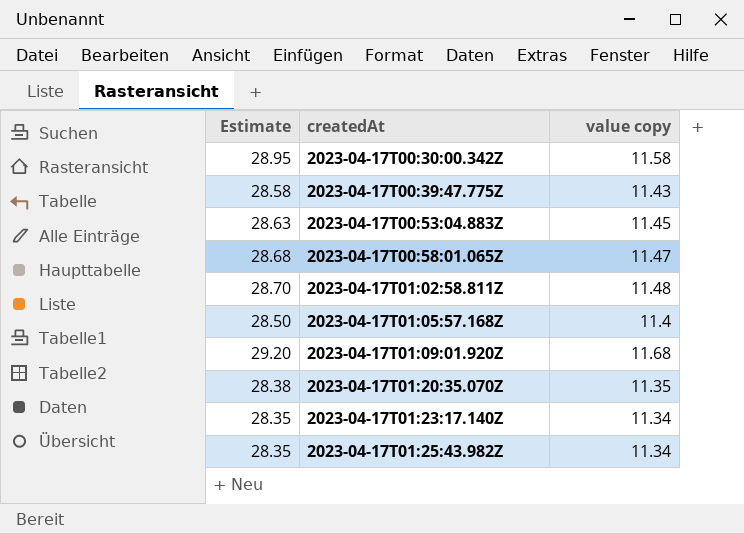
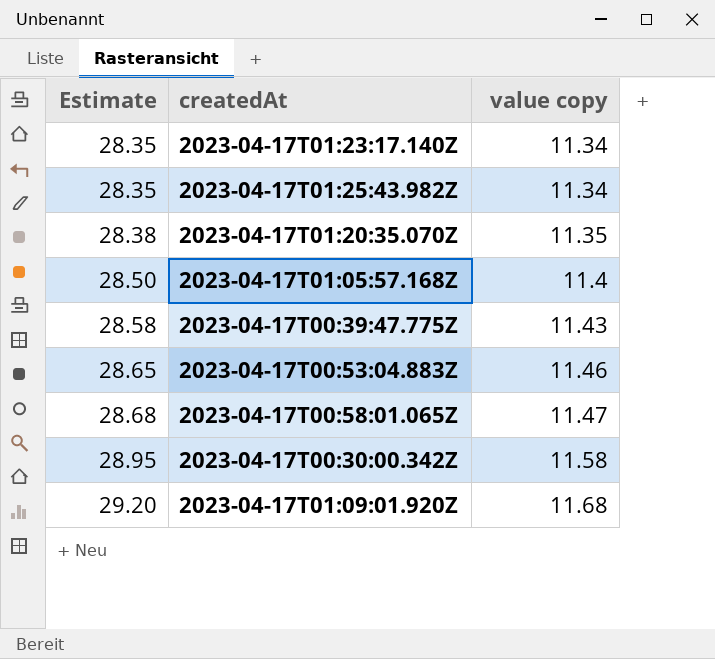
row order: createdAt ascending -> Estimate ascending
row 2023-04-17T01:02:58.811Z: 28.70 | 11.48 -> none
2023-04-17T00:53:04.883Z | Estimate: 28.63 -> 28.65
2023-04-17T00:53:04.883Z | value copy: 11.45 -> 11.46

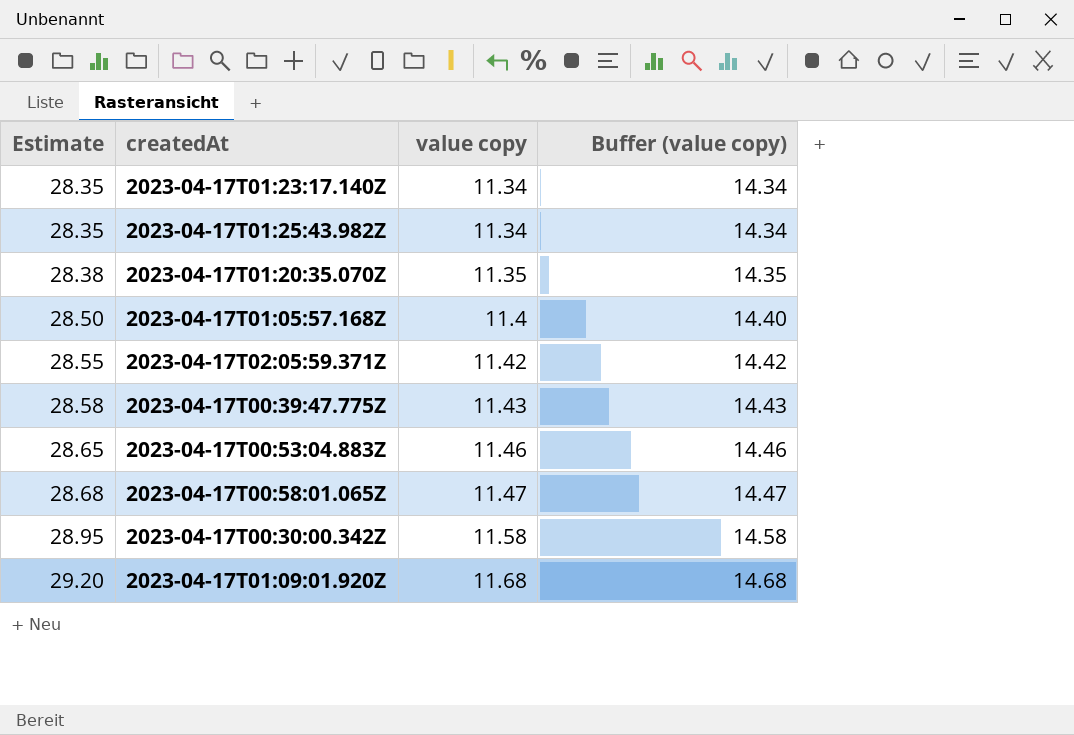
column Buffer (value copy) | formula: none -> [value copy] + 3
row 2023-04-17T02:05:59.371Z: none -> 28.55 | 11.42 | 14.42

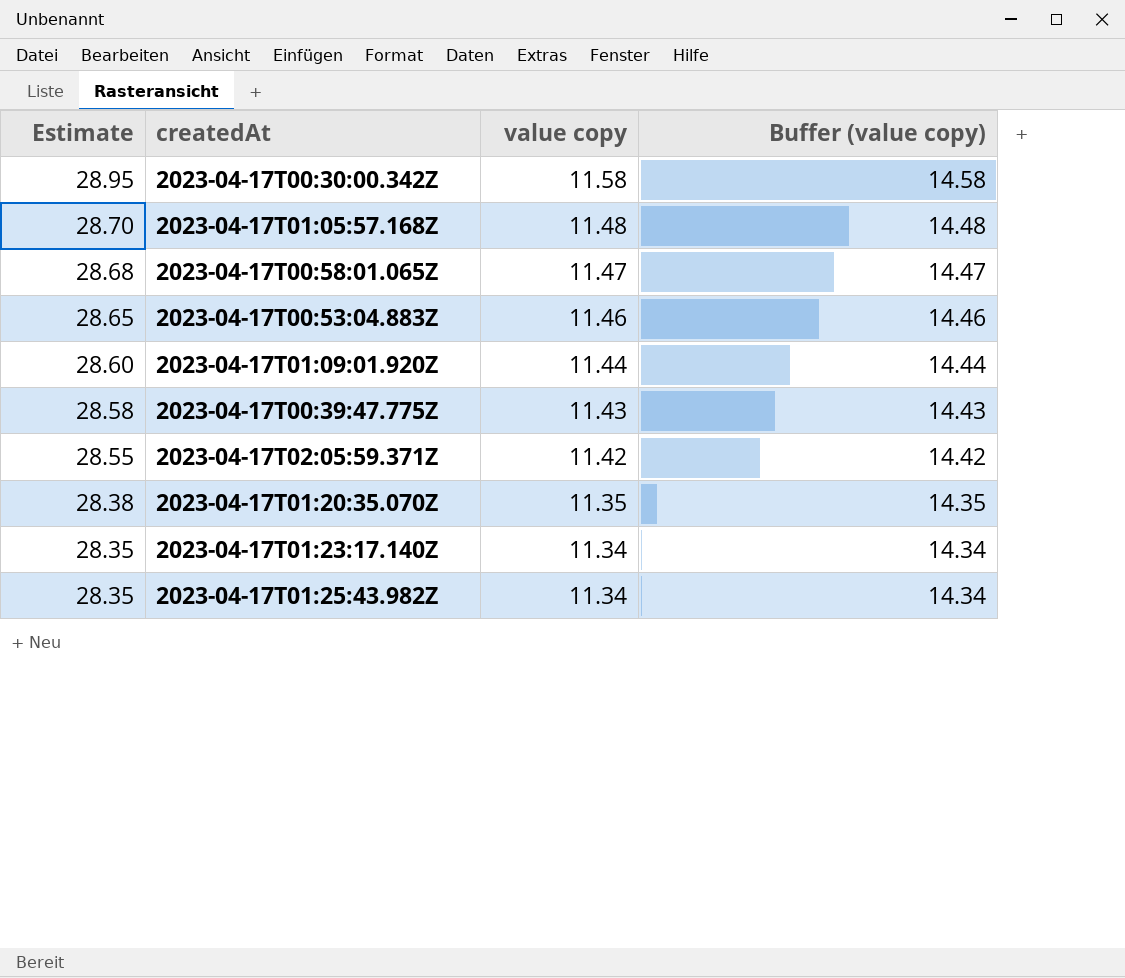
row order: Estimate ascending -> Estimate descending
2023-04-17T01:05:57.168Z | Estimate: 28.50 -> 28.70
2023-04-17T01:05:57.168Z | value copy: 11.4 -> 11.48
2023-04-17T01:05:57.168Z | Buffer (value copy): 14.40 -> 14.48
2023-04-17T01:09:01.920Z | Estimate: 29.20 -> 28.60
2023-04-17T01:09:01.920Z | value copy: 11.68 -> 11.44
2023-04-17T01:09:01.920Z | Buffer (value copy): 14.68 -> 14.44

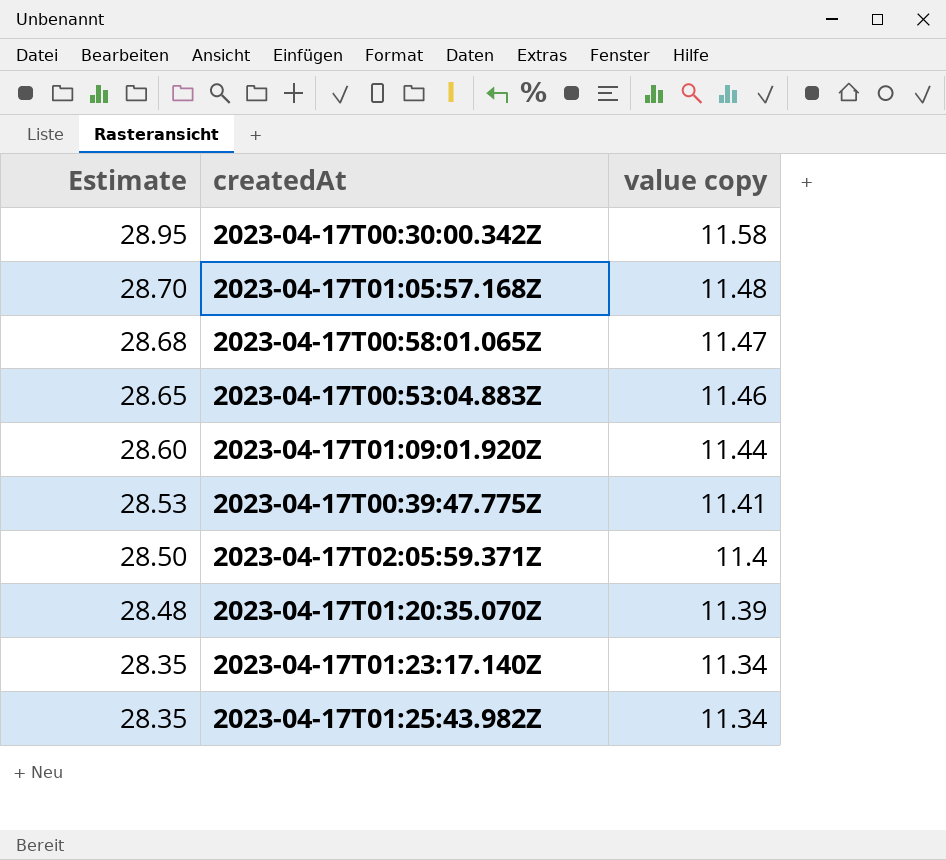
column Buffer (value copy) | formula: [value copy] + 3 -> none
2023-04-17T00:39:47.775Z | Estimate: 28.58 -> 28.53
2023-04-17T00:39:47.775Z | value copy: 11.43 -> 11.41
2023-04-17T02:05:59.371Z | Estimate: 28.55 -> 28.50
2023-04-17T02:05:59.371Z | value copy: 11.42 -> 11.4
2023-04-17T01:20:35.070Z | Estimate: 28.38 -> 28.48
2023-04-17T01:20:35.070Z | value copy: 11.35 -> 11.39

